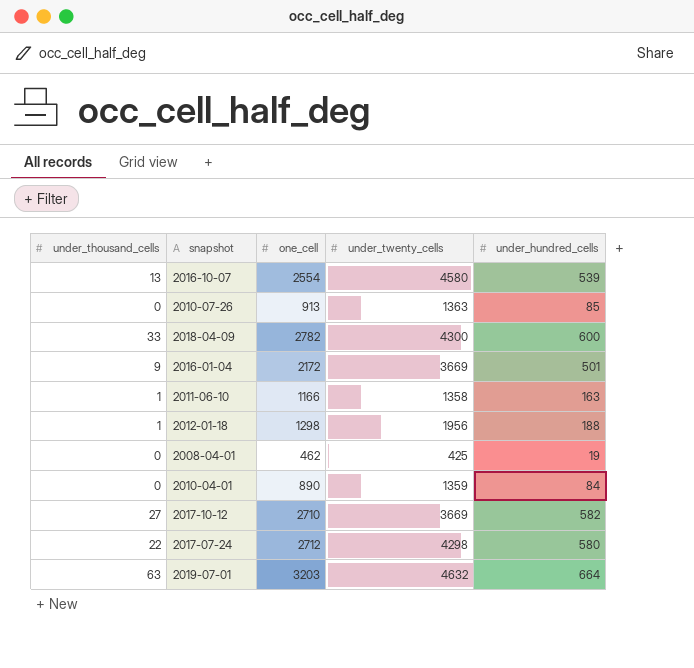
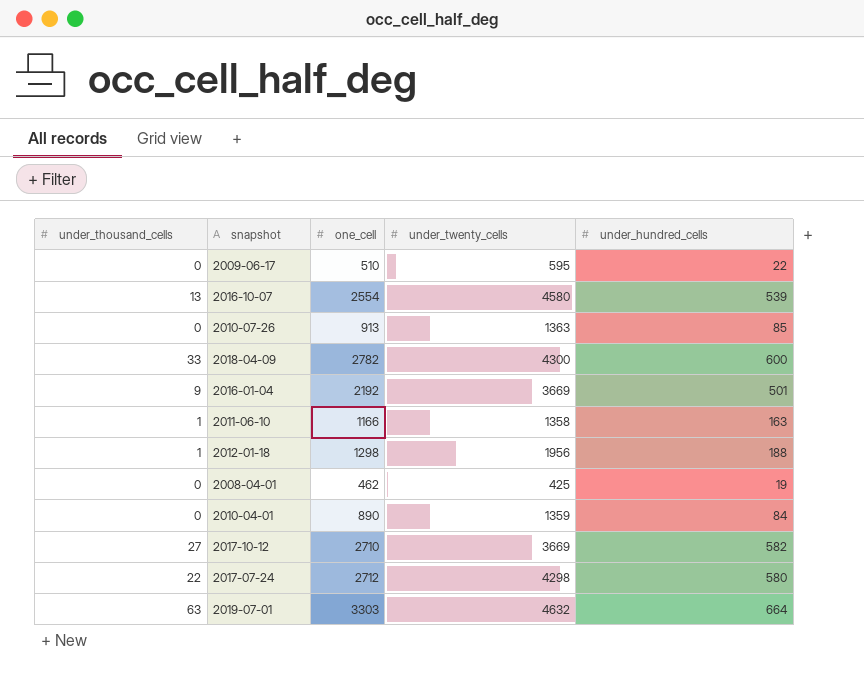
row 2009-06-17: none -> 0 | 510 | 595 | 22
2016-01-04 | one_cell: 2172 -> 2192
2019-07-01 | one_cell: 3203 -> 3303

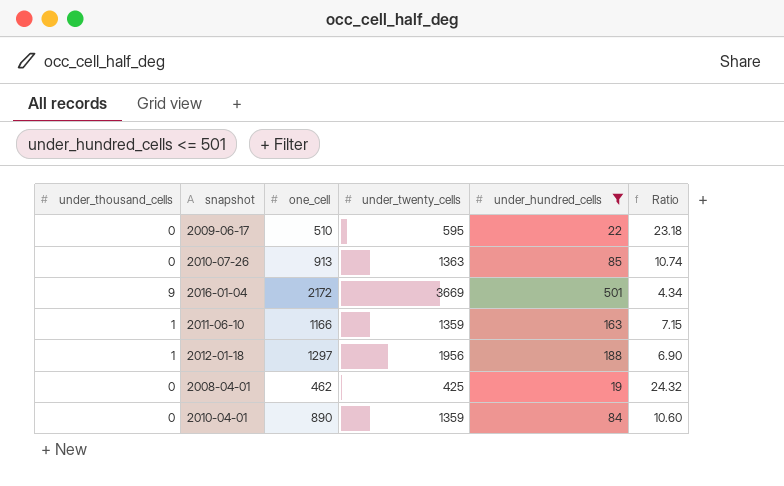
filter: none -> under_hundred_cells <= 501
column Ratio | formula: none -> [one_cell] / [under_hundred_cells]
2016-01-04 | one_cell: 2192 -> 2172
2011-06-10 | under_twenty_cells: 1358 -> 1359
2012-01-18 | one_cell: 1298 -> 1297

